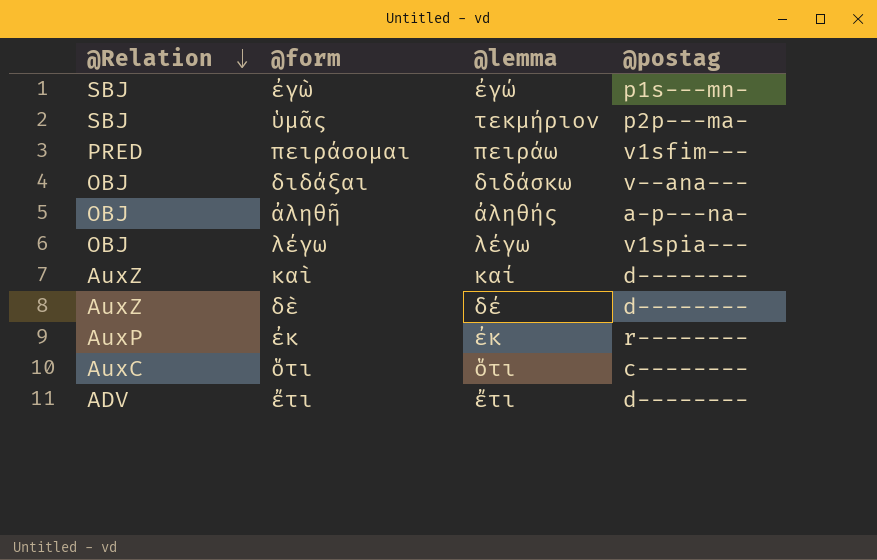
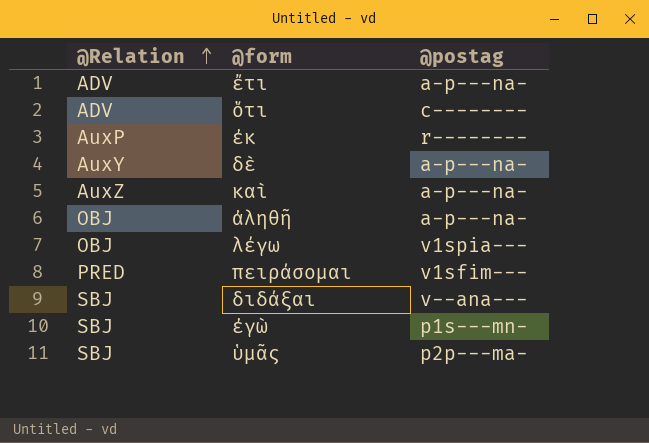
row order: @Relation descending -> @Relation ascending
column @lemma | position: 3 -> none
ἔτι | @postag: d-------- -> a-p---na-
ὅτι | @Relation: AuxC -> ADV
δὲ | @Relation: AuxZ -> AuxY
δὲ | @postag: d-------- -> a-p---na-
καὶ | @postag: d-------- -> a-p---na-
διδάξαι | @Relation: OBJ -> SBJ

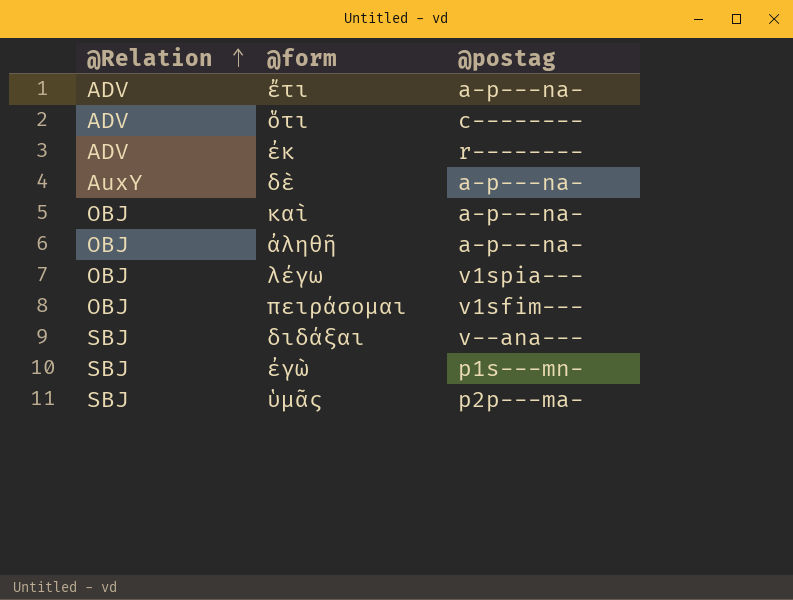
ἐκ | @Relation: AuxP -> ADV
καὶ | @Relation: AuxZ -> OBJ
πειράσομαι | @Relation: PRED -> OBJ

